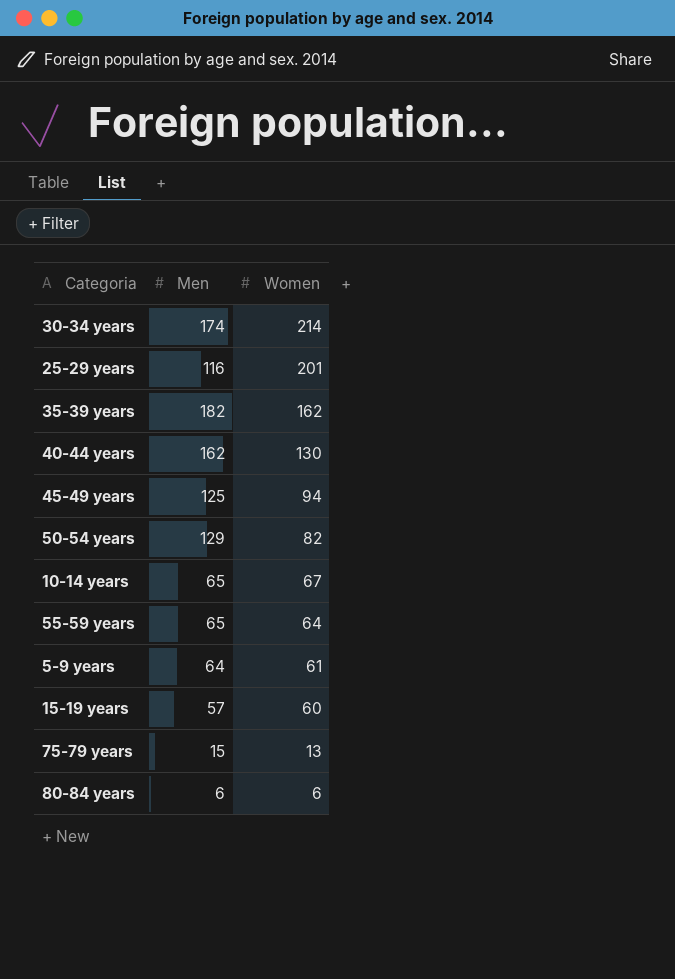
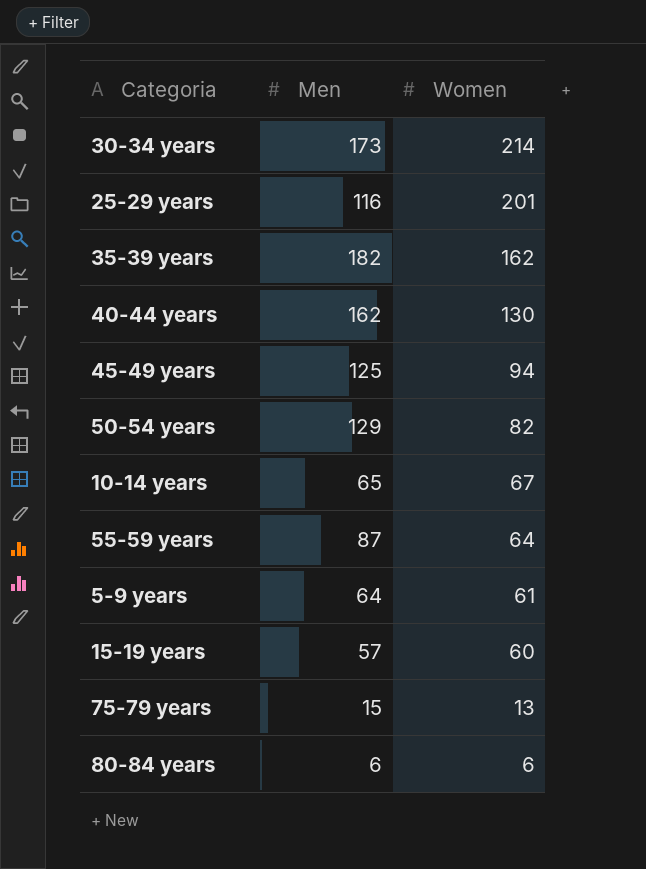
30-34 years | Men: 174 -> 173
55-59 years | Men: 65 -> 87

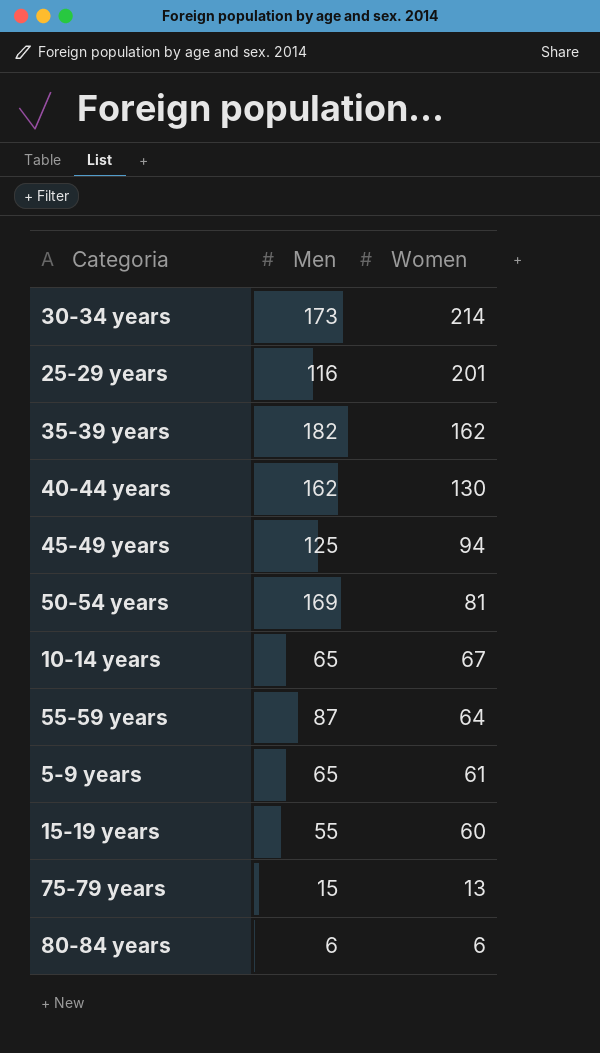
50-54 years | Men: 129 -> 169
50-54 years | Women: 82 -> 81
5-9 years | Men: 64 -> 65
15-19 years | Men: 57 -> 55

